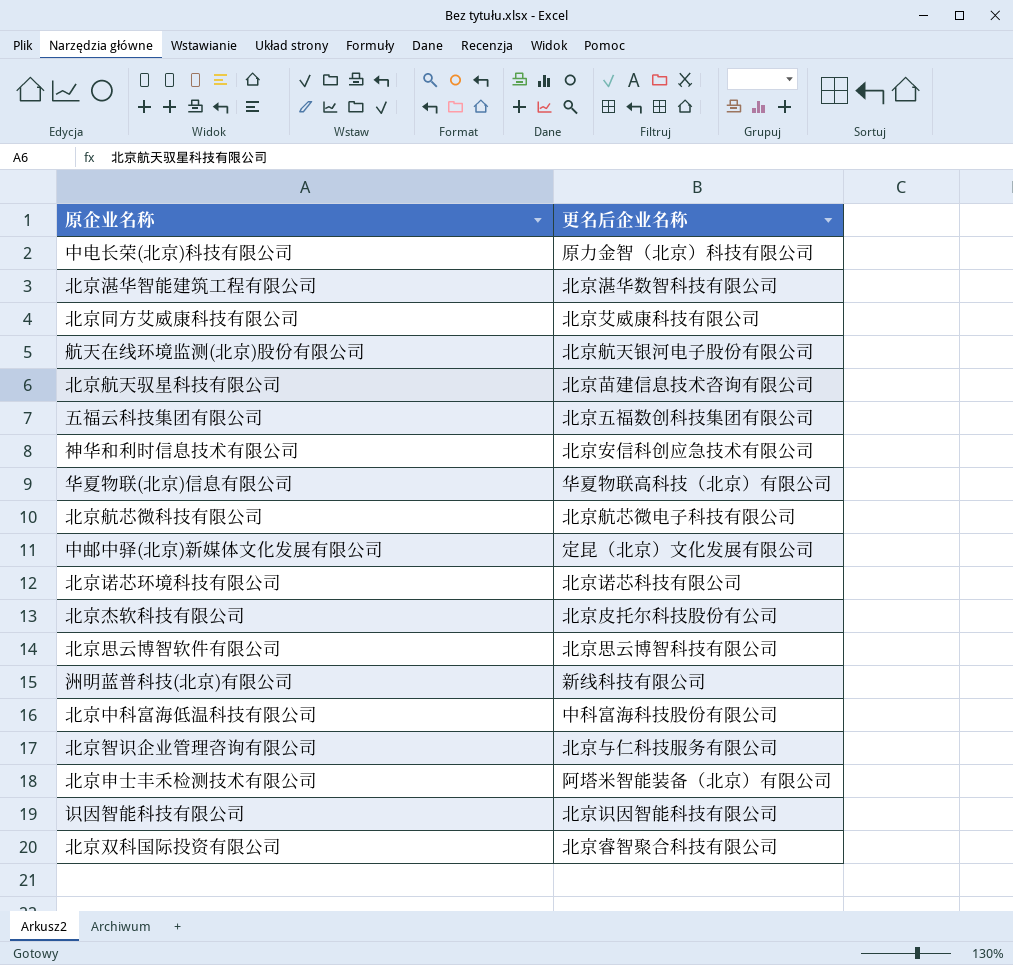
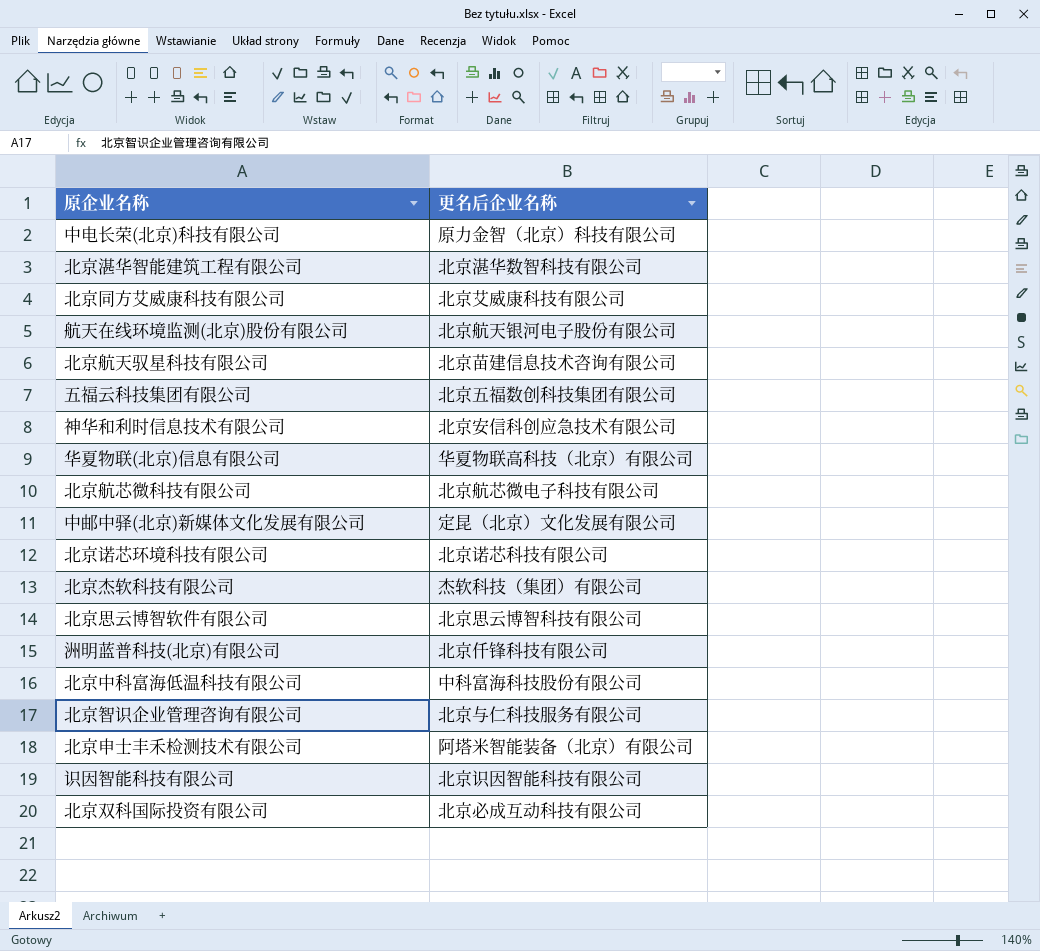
北京杰软科技有限公司 | 更名后企业名称: 北京皮托尔科技股份有公司 -> 杰软科技（集团）有限公司
洲明蓝普科技(北京)有限公司 | 更名后企业名称: 新线科技有限公司 -> 北京仟锋科技有限公司
北京双科国际投资有限公司 | 更名后企业名称: 北京睿智聚合科技有限公司 -> 北京必成互动科技有限公司

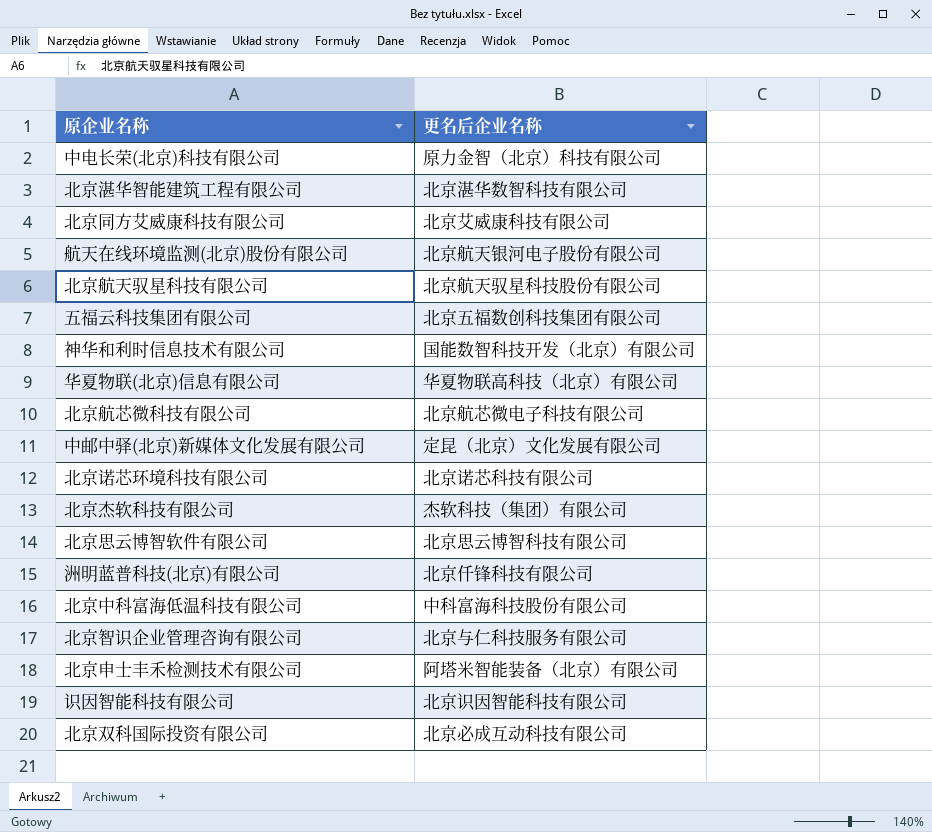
北京航天驭星科技有限公司 | 更名后企业名称: 北京苗建信息技术咨询有限公司 -> 北京航天驭星科技股份有限公司
神华和利时信息技术有限公司 | 更名后企业名称: 北京安信科创应急技术有限公司 -> 国能数智科技开发（北京）有限公司

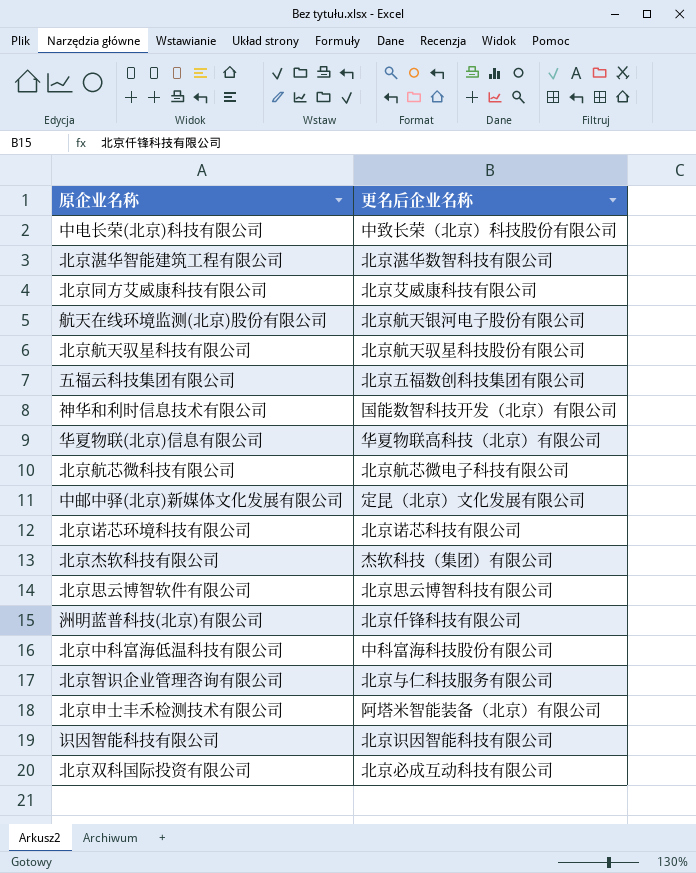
中电长荣(北京)科技有限公司 | 更名后企业名称: 原力金智（北京）科技有限公司 -> 中致长荣（北京）科技股份有限公司

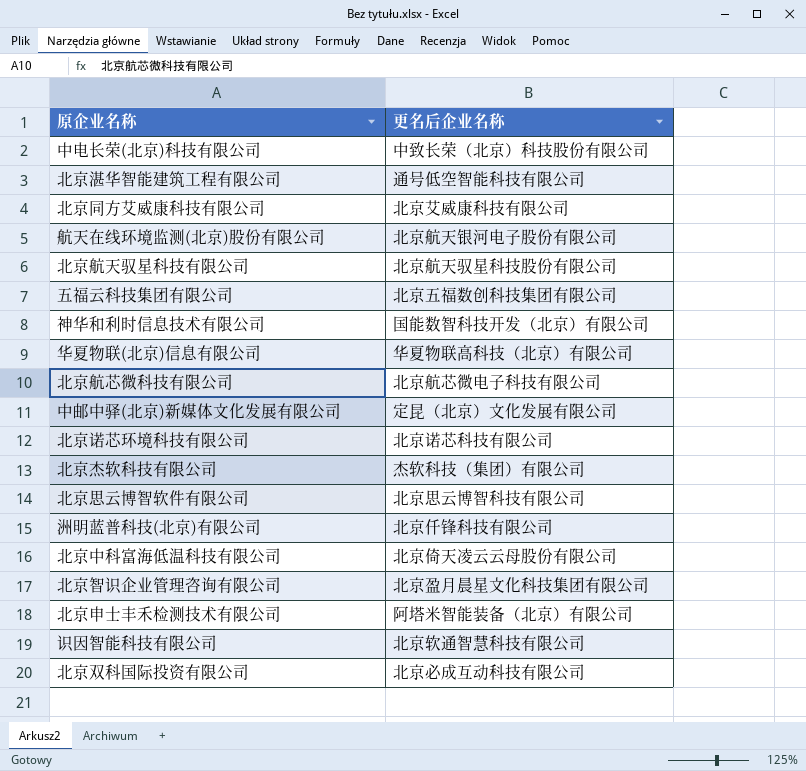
北京湛华智能建筑工程有限公司 | 更名后企业名称: 北京湛华数智科技有限公司 -> 通号低空智能科技有限公司
北京中科富海低温科技有限公司 | 更名后企业名称: 中科富海科技股份有限公司 -> 北京倚天凌云云母股份有限公司
北京智识企业管理咨询有限公司 | 更名后企业名称: 北京与仁科技服务有限公司 -> 北京盈月晨星文化科技集团有限公司
识因智能科技有限公司 | 更名后企业名称: 北京识因智能科技有限公司 -> 北京软通智慧科技有限公司

